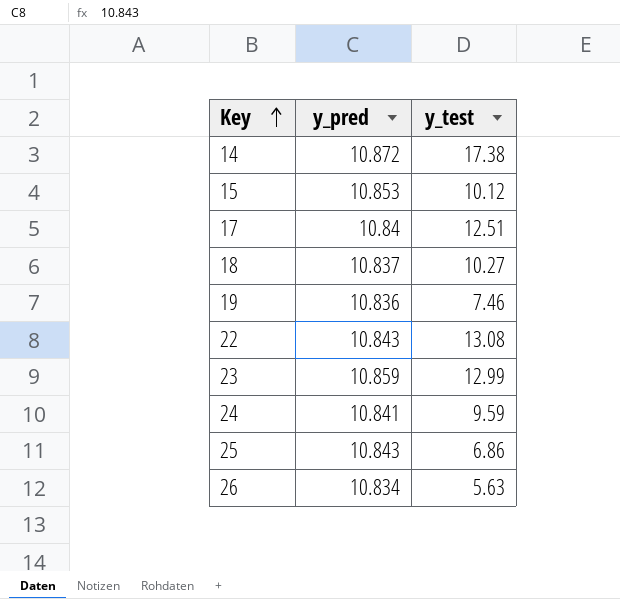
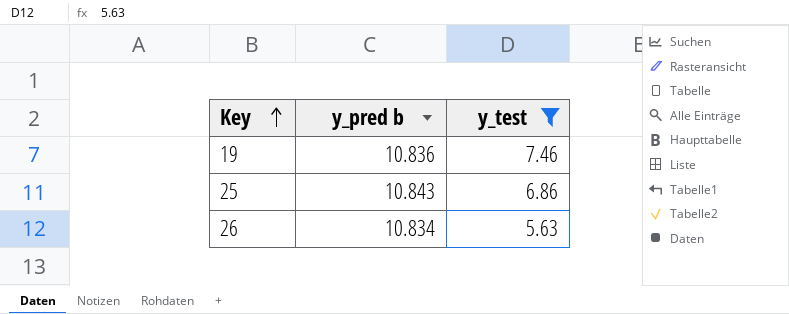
filter: none -> y_test <= 7.46
column name: y_pred -> y_pred b

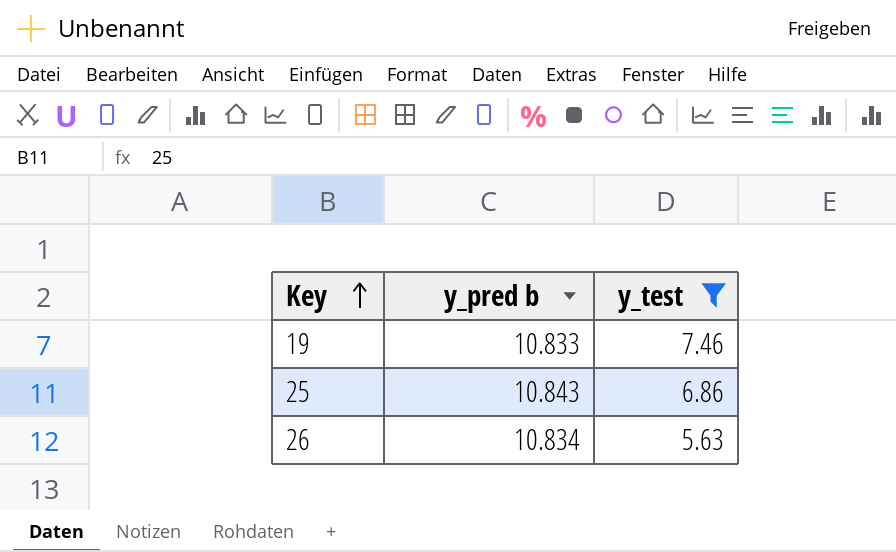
19 | y_pred b: 10.836 -> 10.833

